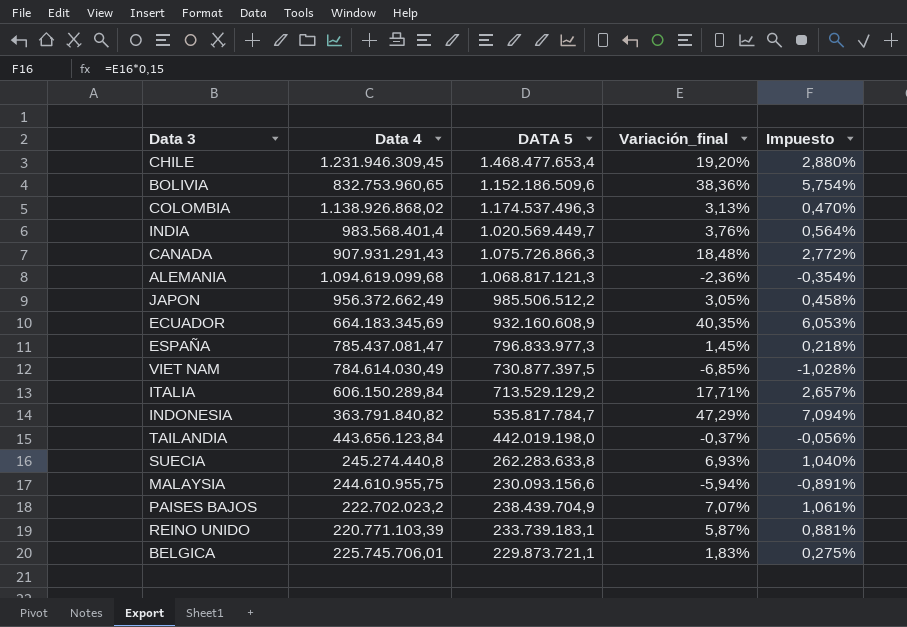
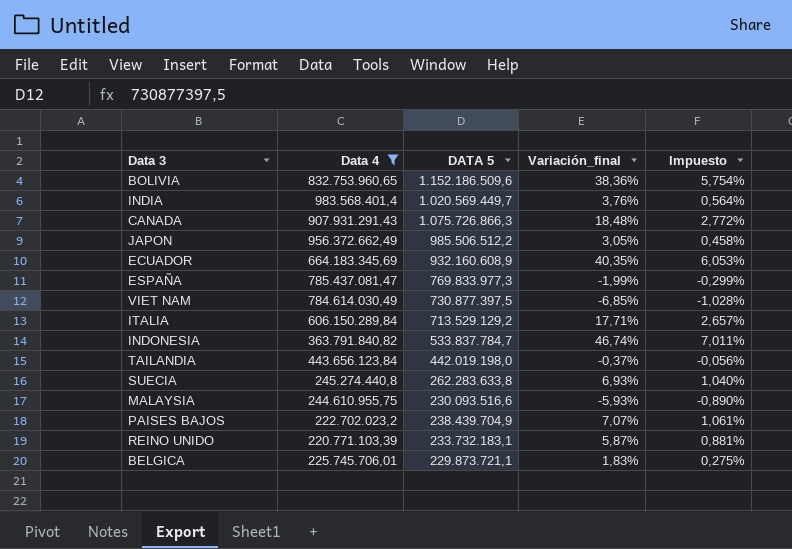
filter: none -> Data 4 <= 983.568.401,4
ESPAÑA | DATA 5: 796.833.977,3 -> 769.833.977,3
ESPAÑA | Variación_final: 1,45% -> -1,99%
ESPAÑA | Impuesto: 0,218% -> -0,299%
INDONESIA | DATA 5: 535.817.784,7 -> 533.837.784,7
INDONESIA | Variación_final: 47,29% -> 46,74%
INDONESIA | Impuesto: 7,094% -> 7,011%
MALAYSIA | DATA 5: 230.093.156,6 -> 230.093.516,6
MALAYSIA | Variación_final: -5,94% -> -5,93%
MALAYSIA | Impuesto: -0,891% -> -0,890%
REINO UNIDO | DATA 5: 233.739.183,1 -> 233.732.183,1

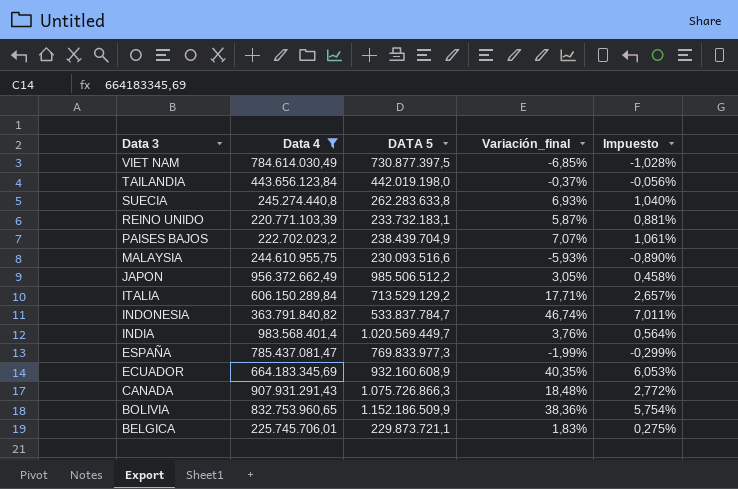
row order: none -> Data 3 descending
BOLIVIA | DATA 5: 1.152.186.509,6 -> 1.152.186.509,9

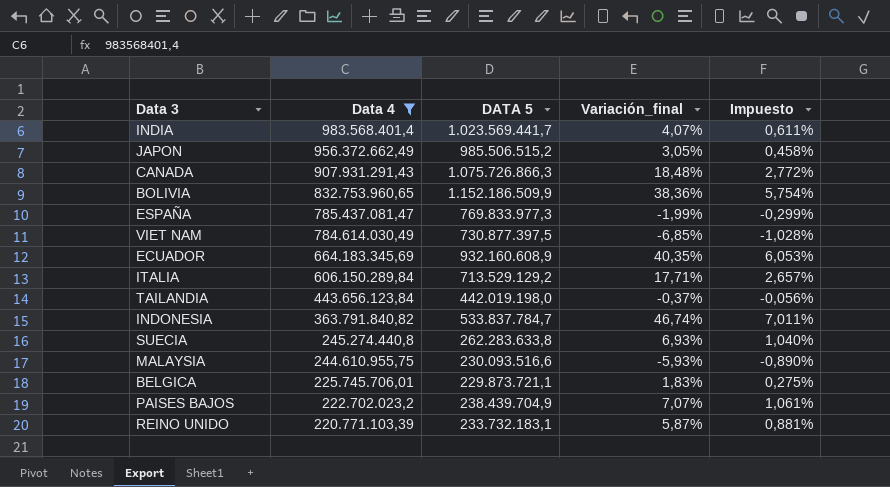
row order: Data 3 descending -> Data 4 descending
INDIA | DATA 5: 1.020.569.449,7 -> 1.023.569.441,7
INDIA | Variación_final: 3,76% -> 4,07%
INDIA | Impuesto: 0,564% -> 0,611%
JAPON | DATA 5: 985.506.512,2 -> 985.506.515,2

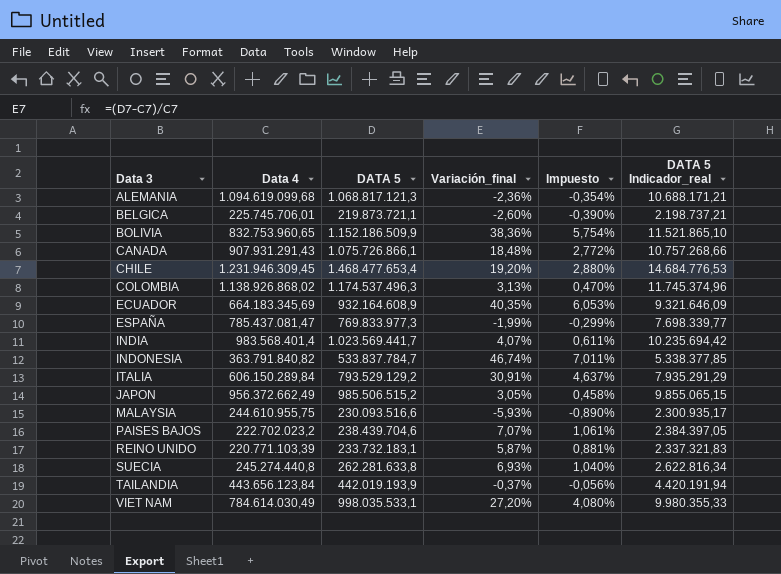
filter: Data 4 <= 983.568.401,4 -> none
row order: Data 4 descending -> Data 3 ascending
column DATA 5 Indicador_real | formula: none -> [DATA 5] * 0,01
BELGICA | DATA 5: 229.873.721,1 -> 219.873.721,1
BELGICA | Variación_final: 1,83% -> -2,60%
BELGICA | Impuesto: 0,275% -> -0,390%
CANADA | DATA 5: 1.075.726.866,3 -> 1.075.726.866,1
ECUADOR | DATA 5: 932.160.608,9 -> 932.164.608,9
ITALIA | DATA 5: 713.529.129,2 -> 793.529.129,2
ITALIA | Variación_final: 17,71% -> 30,91%
ITALIA | Impuesto: 2,657% -> 4,637%
PAISES BAJOS | DATA 5: 238.439.704,9 -> 238.439.704,6
SUECIA | DATA 5: 262.283.633,8 -> 262.281.633,8
TAILANDIA | DATA 5: 442.019.198,0 -> 442.019.193,9
VIET NAM | DATA 5: 730.877.397,5 -> 998.035.533,1
VIET NAM | Variación_final: -6,85% -> 27,20%
VIET NAM | Impuesto: -1,028% -> 4,080%

